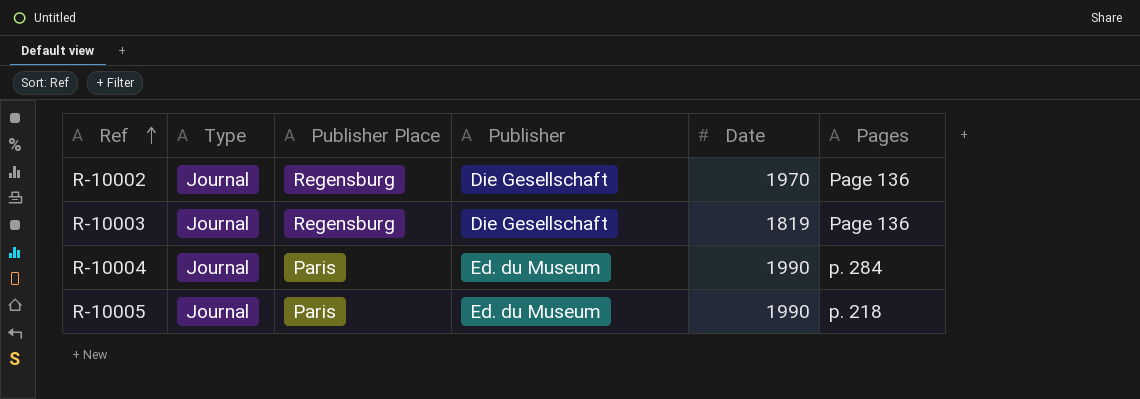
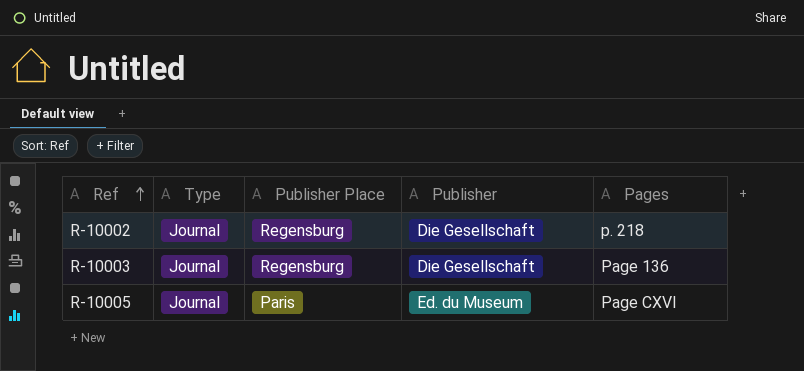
column Date | position: 5 -> none
row R-10004: Journal | Paris | Ed. du Museum | 1990 | p. 284 -> none
R-10002 | Pages: Page 136 -> p. 218
R-10005 | Pages: p. 218 -> Page CXVI

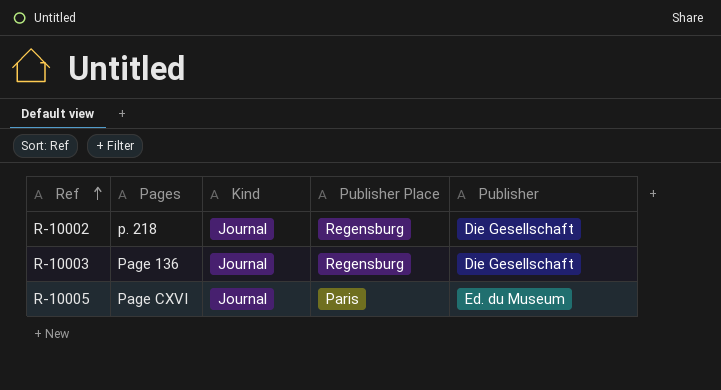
column Pages | position: 5 -> 2
column name: Type -> Kind

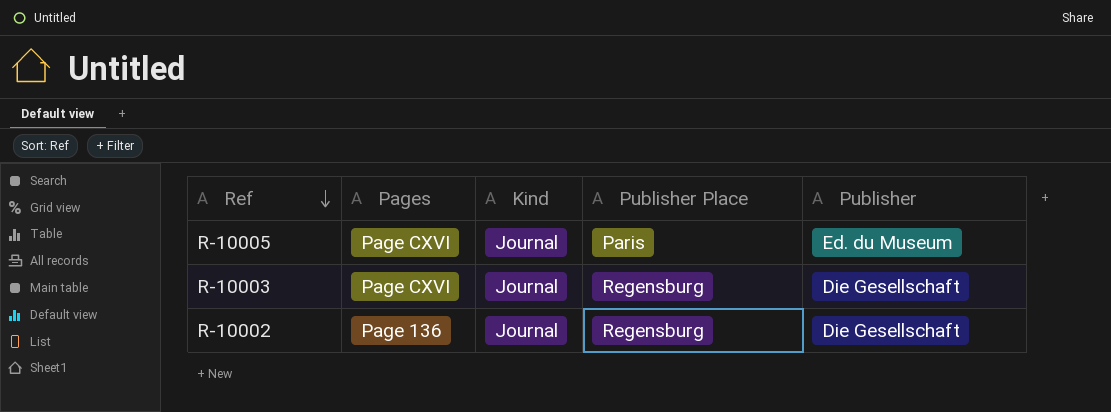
row order: Ref ascending -> Ref descending
R-10003 | Pages: Page 136 -> Page CXVI
R-10002 | Pages: p. 218 -> Page 136

